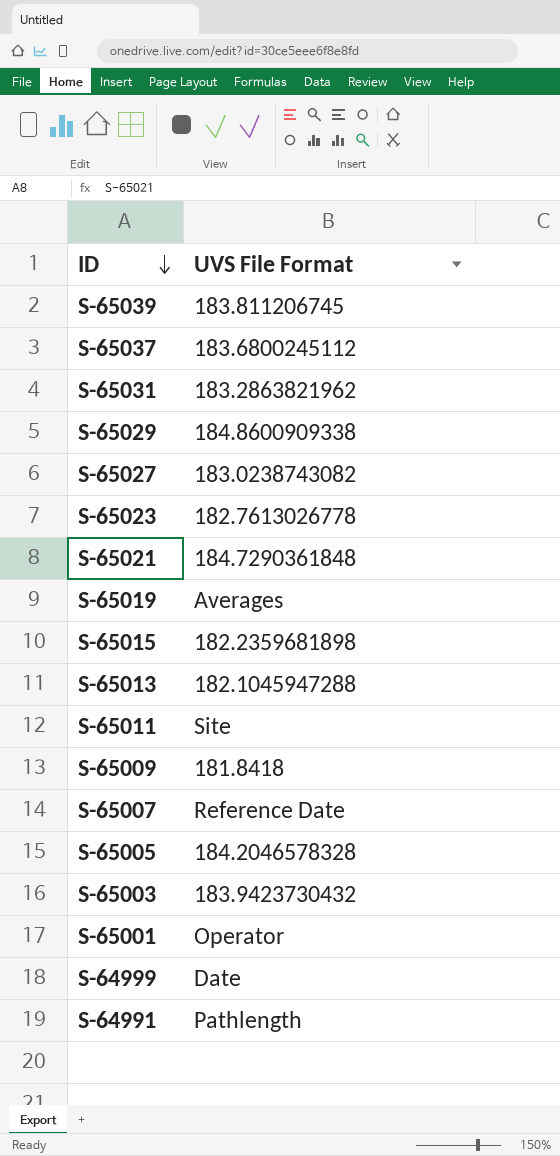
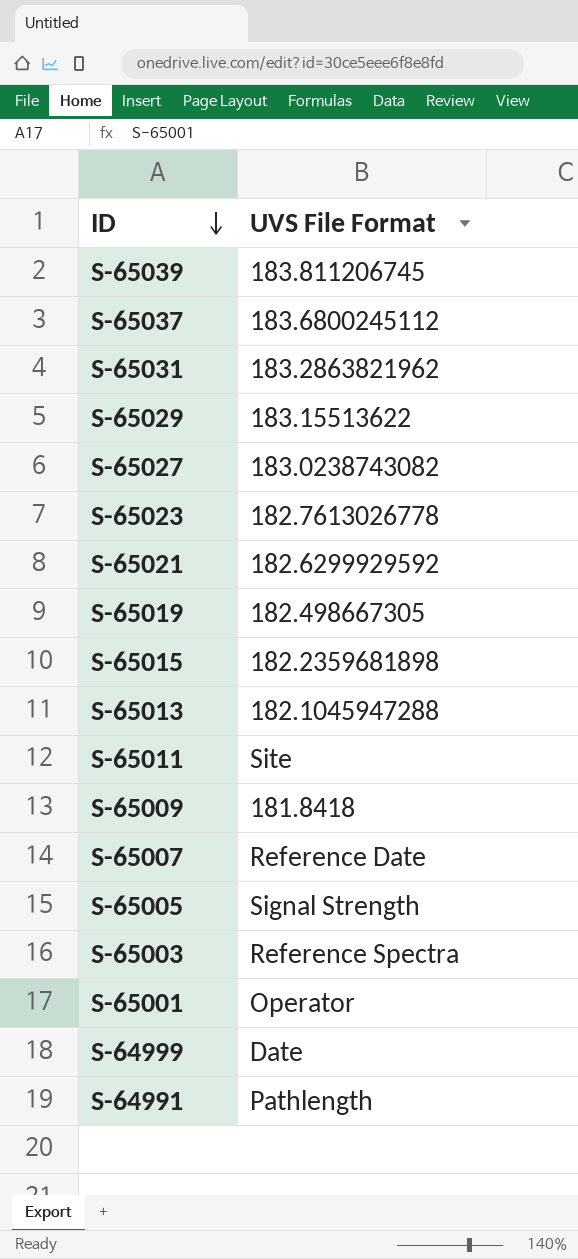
S-65029 | UVS File Format: 184.8600909338 -> 183.15513622
S-65021 | UVS File Format: 184.7290361848 -> 182.6299929592
S-65019 | UVS File Format: Averages -> 182.498667305
S-65005 | UVS File Format: 184.2046578328 -> Signal Strength
S-65003 | UVS File Format: 183.9423730432 -> Reference Spectra

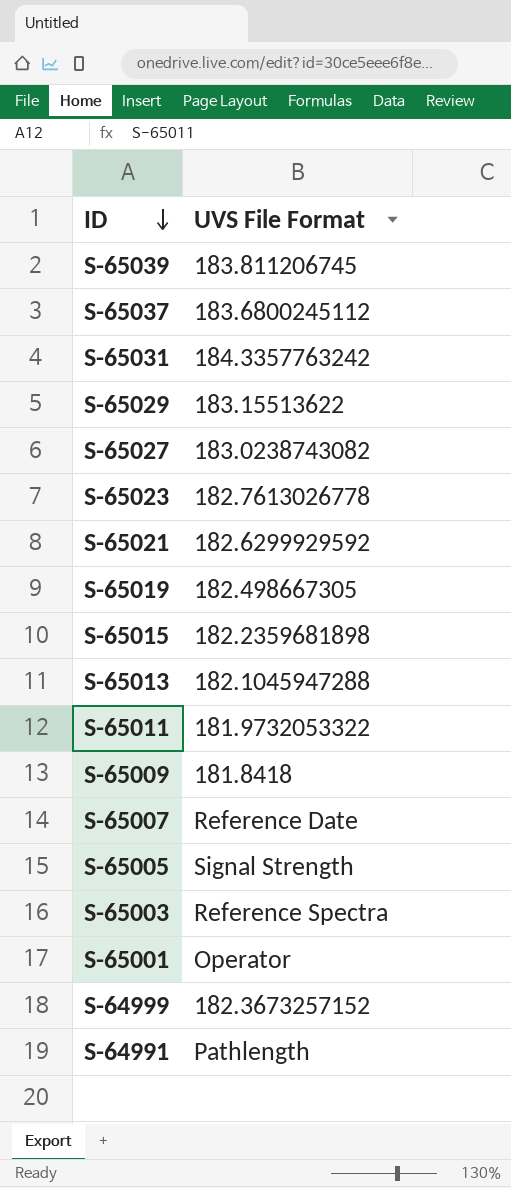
S-65031 | UVS File Format: 183.2863821962 -> 184.3357763242
S-65011 | UVS File Format: Site -> 181.9732053322
S-64999 | UVS File Format: Date -> 182.3673257152

